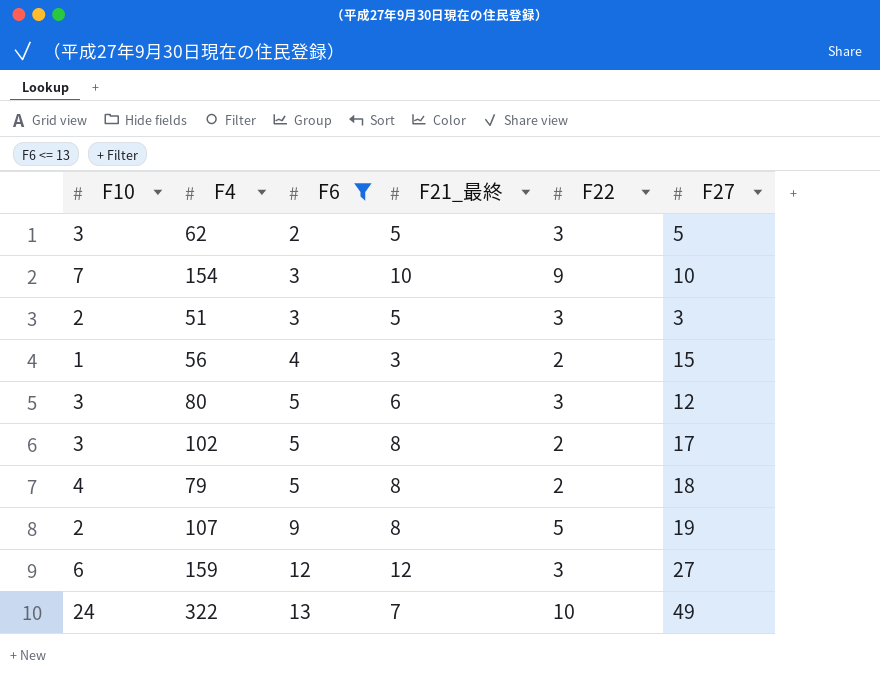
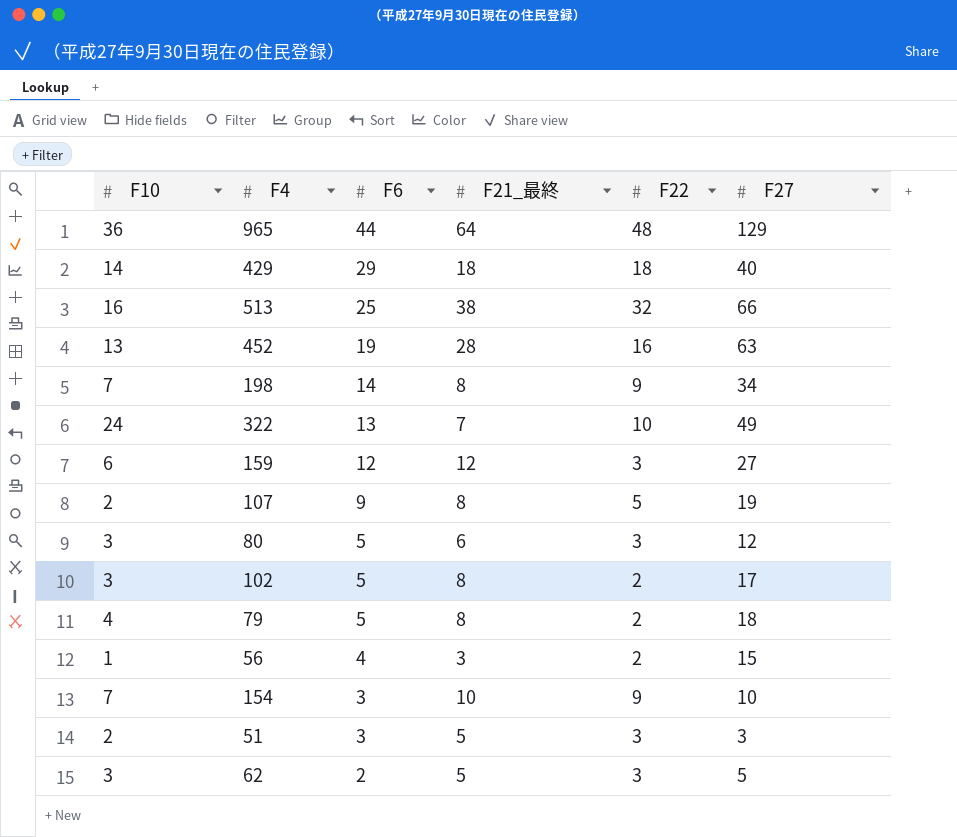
filter: F6 <= 13 -> none
row order: F6 ascending -> F6 descending

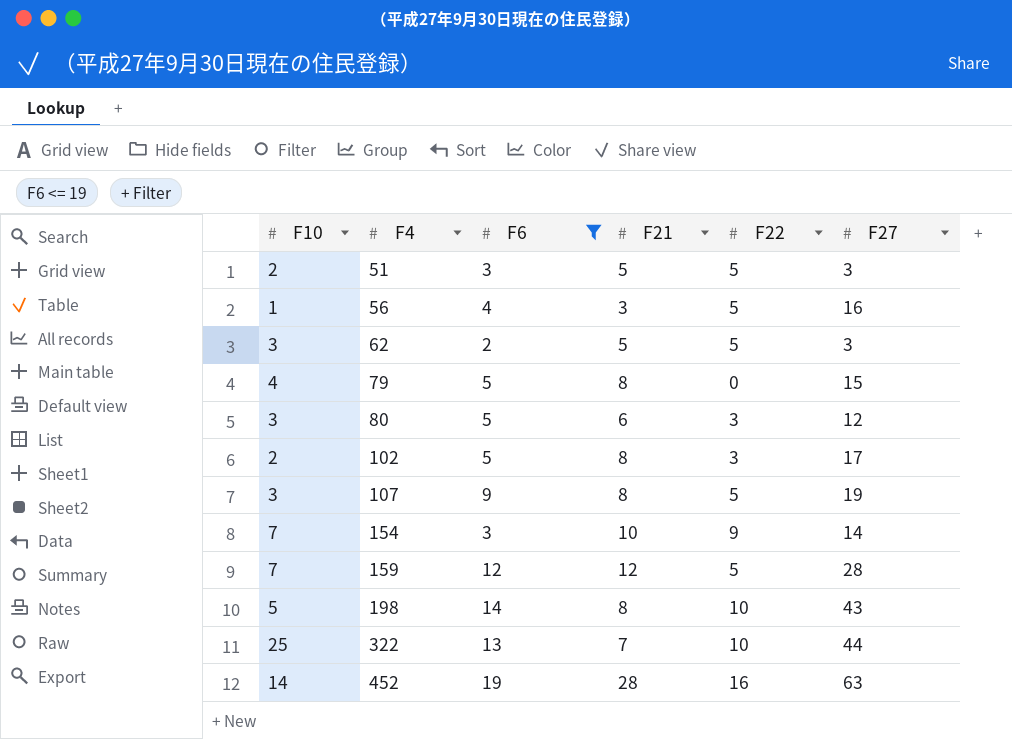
filter: none -> F6 <= 19
row order: F6 descending -> F4 ascending
column name: F21_最終 -> F21
51 | F22: 3 -> 5
56 | F22: 2 -> 5
56 | F27: 15 -> 16
62 | F22: 3 -> 5
62 | F27: 5 -> 3
79 | F22: 2 -> 0
79 | F27: 18 -> 15
102 | F10: 3 -> 2
102 | F22: 2 -> 3
107 | F10: 2 -> 3
154 | F27: 10 -> 14
159 | F10: 6 -> 7
159 | F22: 3 -> 5
159 | F27: 27 -> 28
198 | F10: 7 -> 5
198 | F22: 9 -> 10
198 | F27: 34 -> 43
322 | F10: 24 -> 25
322 | F27: 49 -> 44
452 | F10: 13 -> 14

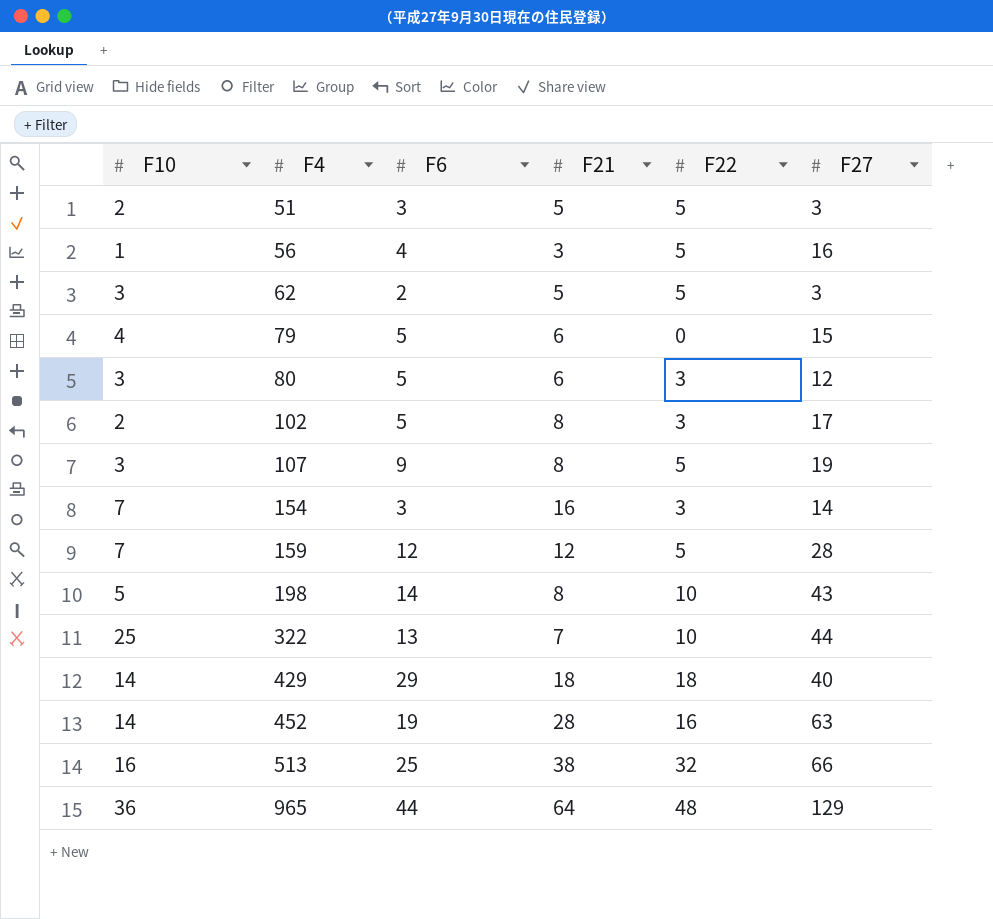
filter: F6 <= 19 -> none
79 | F21: 8 -> 6
154 | F21: 10 -> 16
154 | F22: 9 -> 3

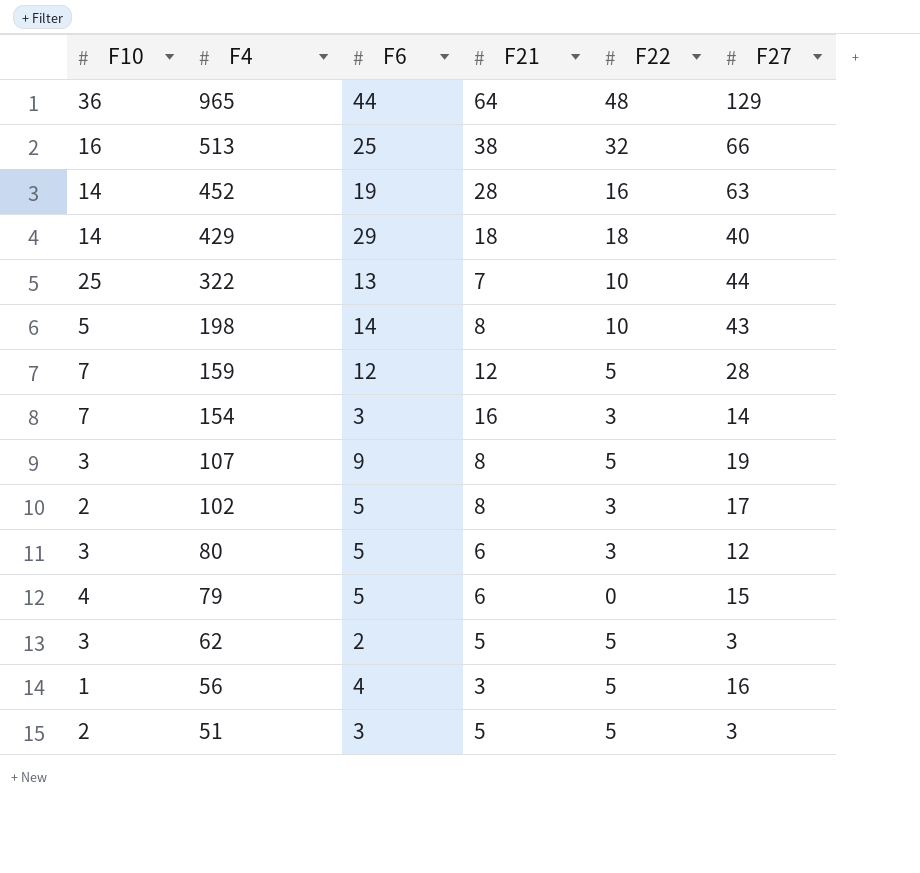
row order: F4 ascending -> F4 descending

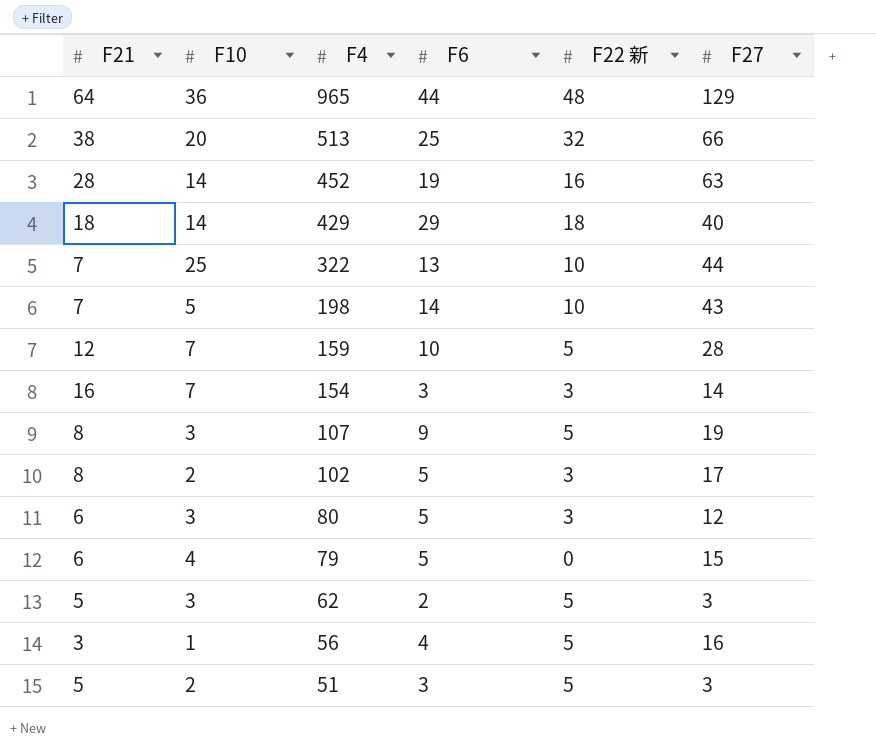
column F21 | position: 4 -> 1
column name: F22 -> F22 新
513 | F10: 16 -> 20
198 | F21: 8 -> 7
159 | F6: 12 -> 10

